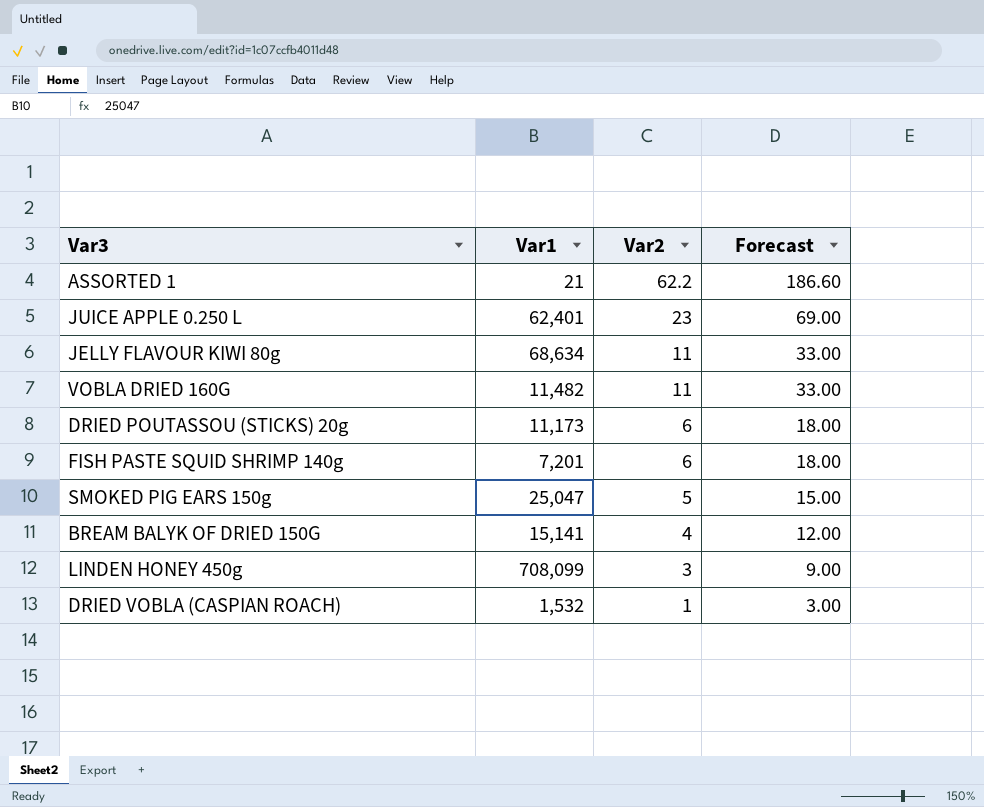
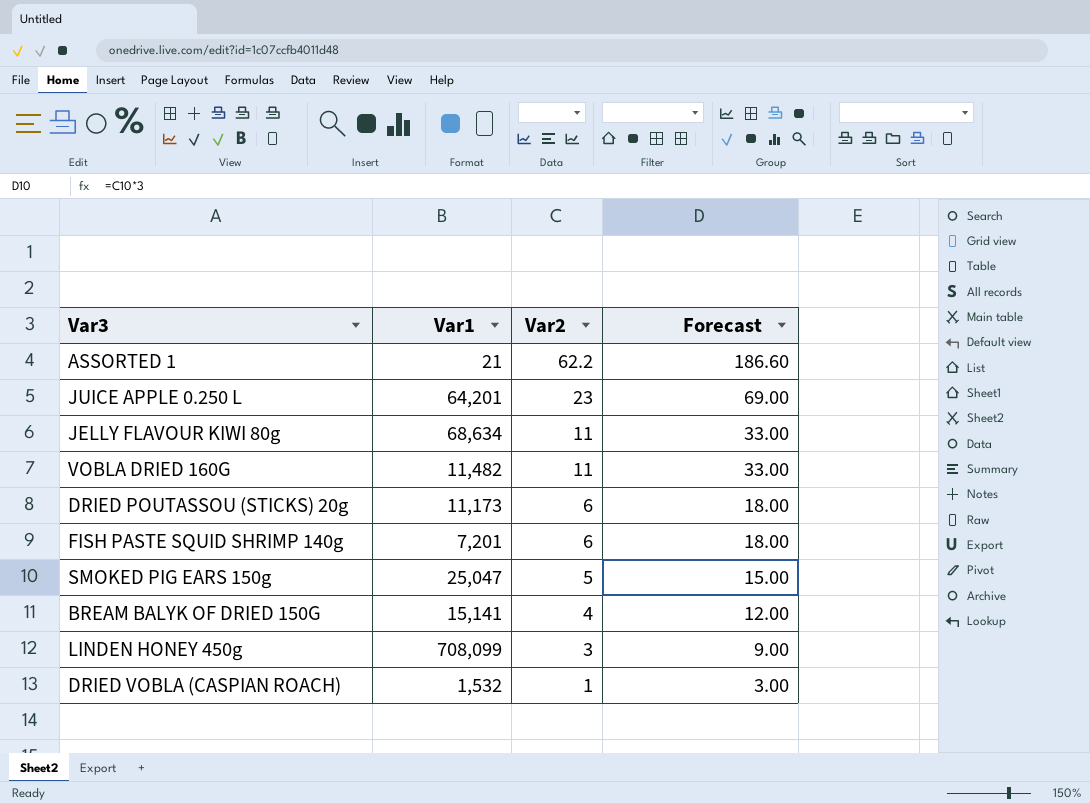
JUICE APPLE 0.250 L | Var1: 62,401 -> 64,201

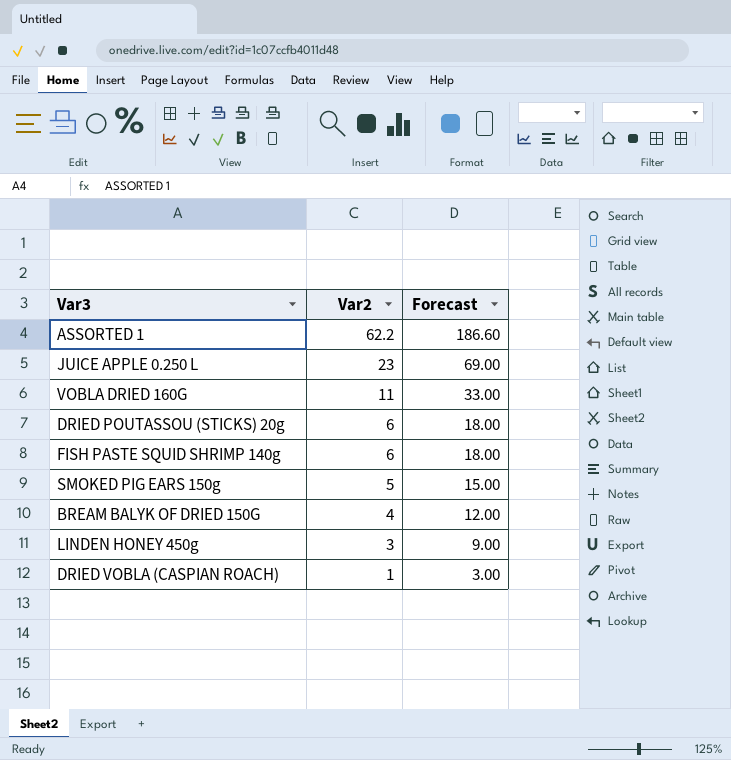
column Var1 | position: 2 -> none
row JELLY FLAVOUR KIWI 80g: 68,634 | 11 | 33.00 -> none

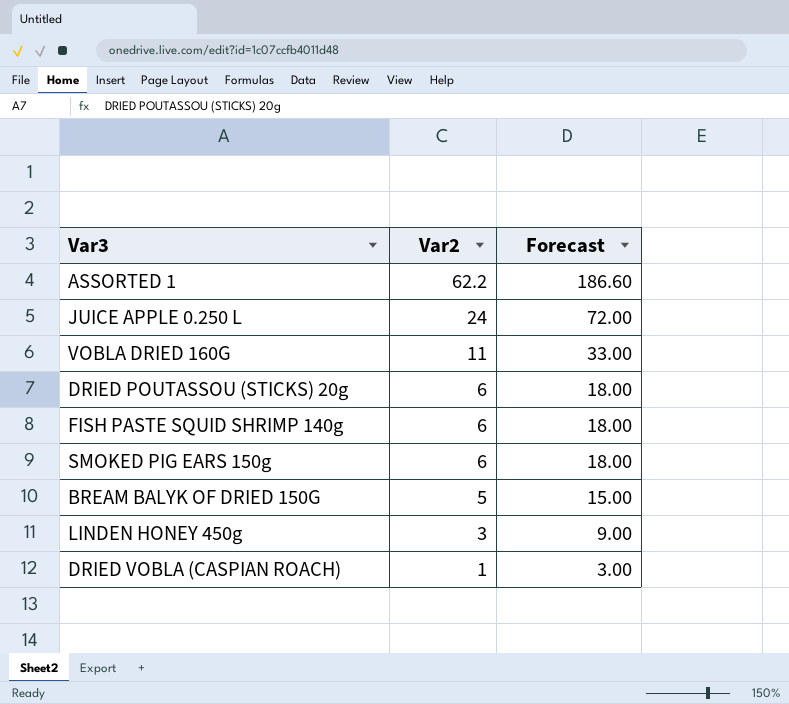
JUICE APPLE 0.250 L | Var2: 23 -> 24
JUICE APPLE 0.250 L | Forecast: 69.00 -> 72.00
SMOKED PIG EARS 150g | Var2: 5 -> 6
SMOKED PIG EARS 150g | Forecast: 15.00 -> 18.00
BREAM BALYK OF DRIED 150G | Var2: 4 -> 5
BREAM BALYK OF DRIED 150G | Forecast: 12.00 -> 15.00

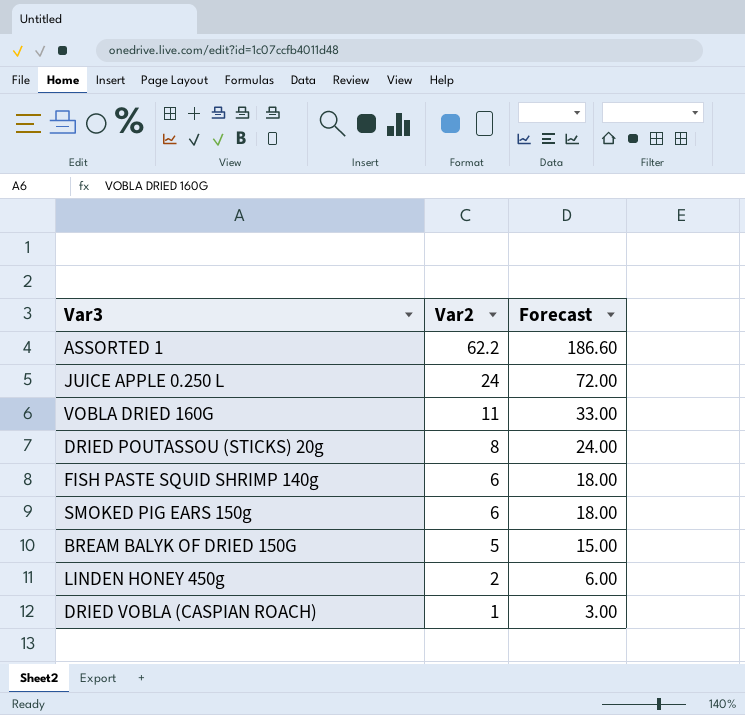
DRIED POUTASSOU (STICKS) 20g | Var2: 6 -> 8
DRIED POUTASSOU (STICKS) 20g | Forecast: 18.00 -> 24.00
LINDEN HONEY 450g | Var2: 3 -> 2
LINDEN HONEY 450g | Forecast: 9.00 -> 6.00

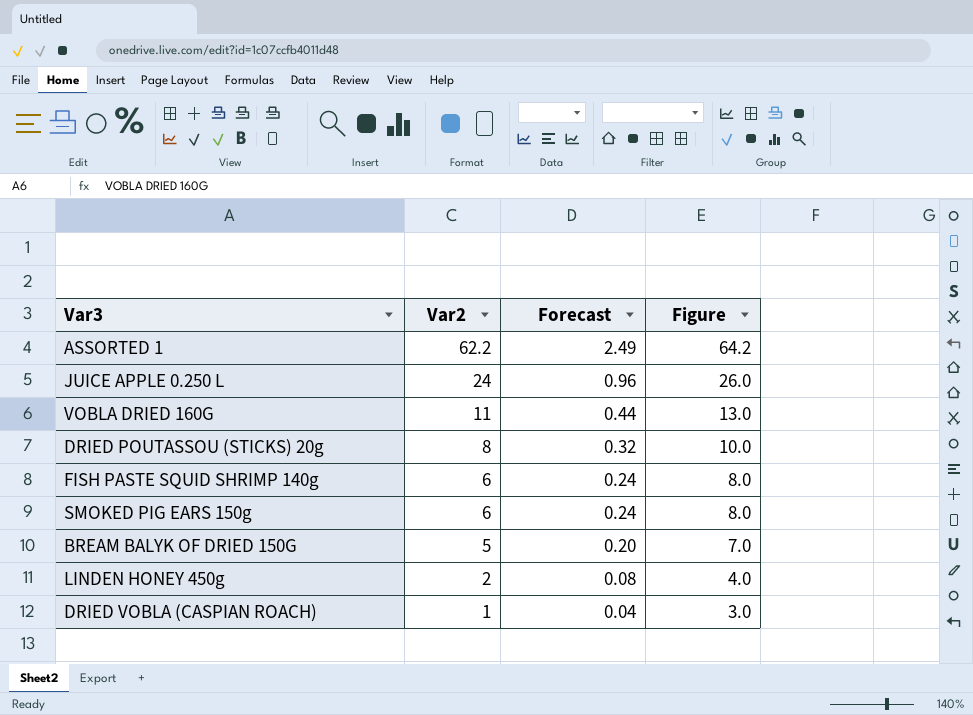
column Forecast | formula: [Var2] * 3 -> [Var2] * 0.04
column Figure | formula: none -> [Var2] + 2

